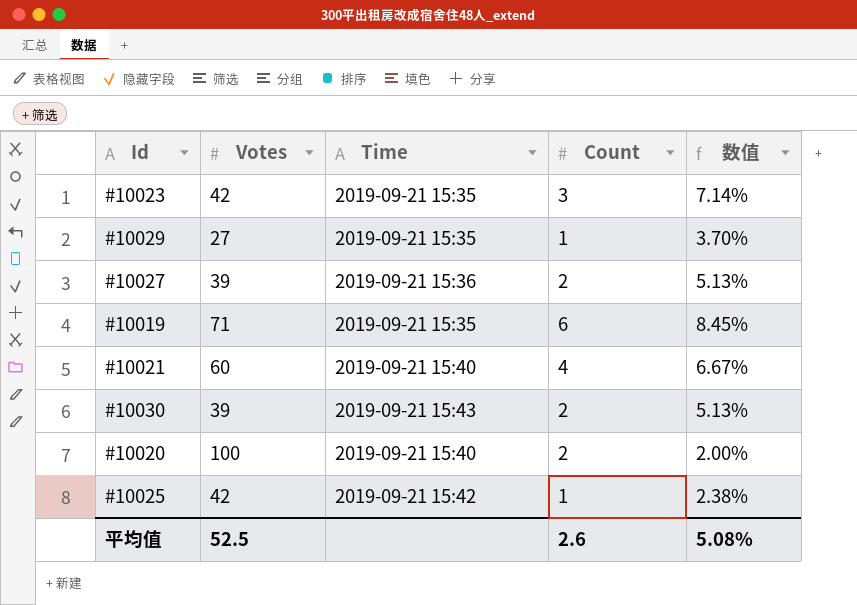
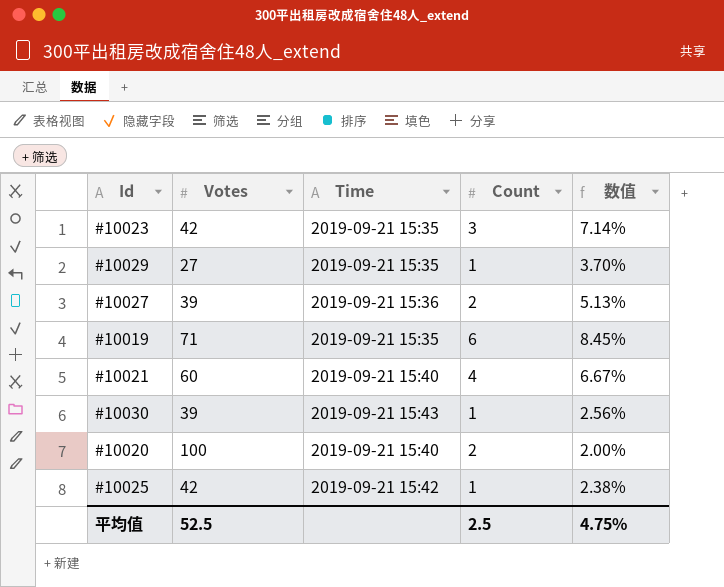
#10030 | Count: 2 -> 1
#10030 | 数值: 5.13% -> 2.56%
平均值 | Count: 2.6 -> 2.5
平均值 | 数值: 5.08% -> 4.75%

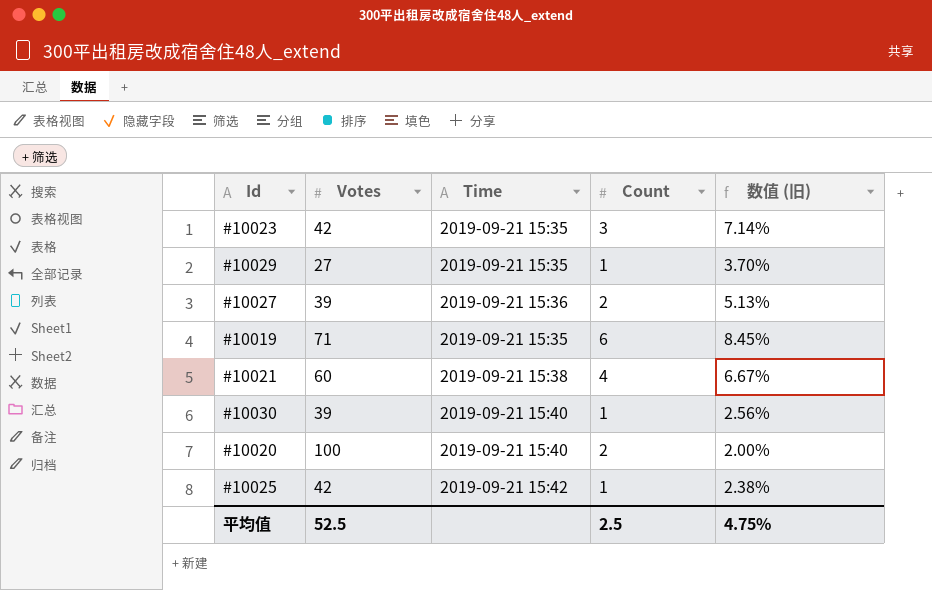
column name: 数值 -> 数值 (旧)
#10021 | Time: 2019-09-21 15:40 -> 2019-09-21 15:38
#10030 | Time: 2019-09-21 15:43 -> 2019-09-21 15:40

